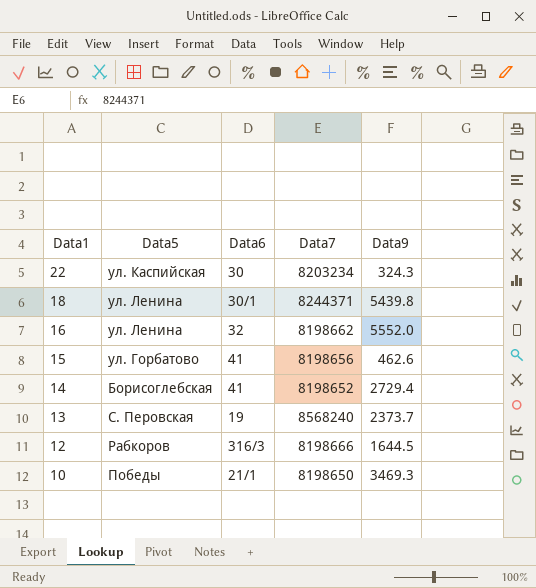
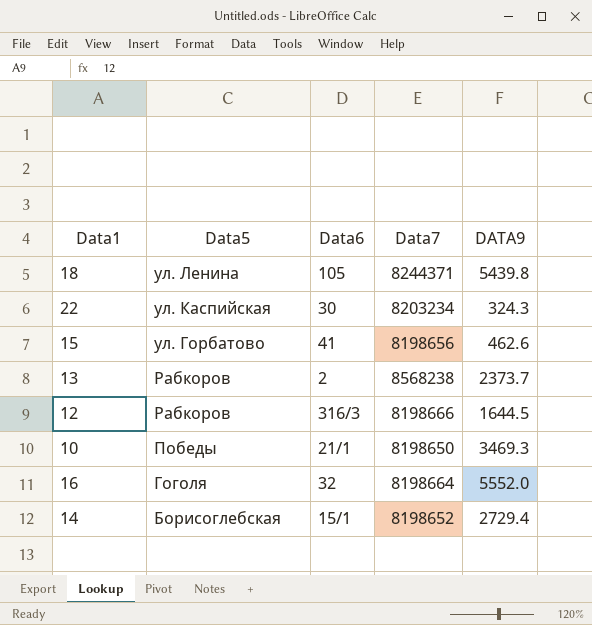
row order: Data1 descending -> Data5 descending
column name: Data9 -> DATA9
18 | Data6: 30/1 -> 105
13 | Data5: С. Перовская -> Рабкоров
13 | Data6: 19 -> 2
13 | Data7: 8568240 -> 8568238
16 | Data5: ул. Ленина -> Гоголя
16 | Data7: 8198662 -> 8198664
14 | Data6: 41 -> 15/1

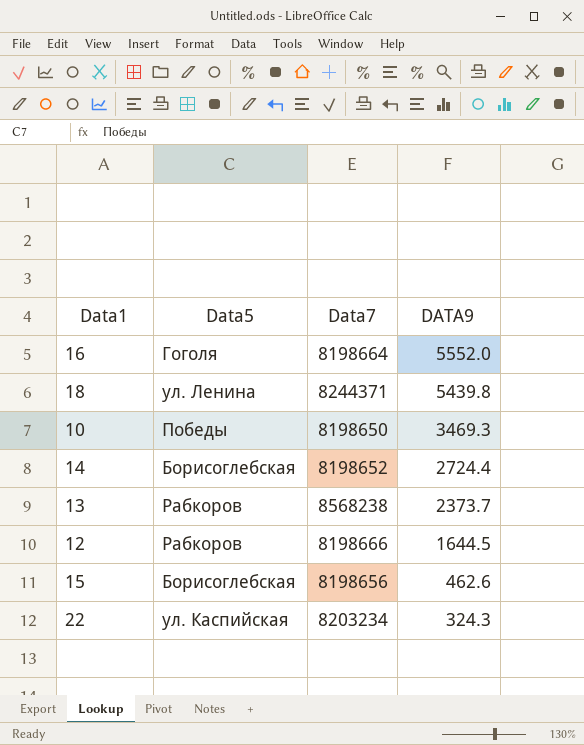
row order: Data5 descending -> DATA9 descending
column Data6 | position: 3 -> none
14 | DATA9: 2729.4 -> 2724.4
15 | Data5: ул. Горбатово -> Борисоглебская

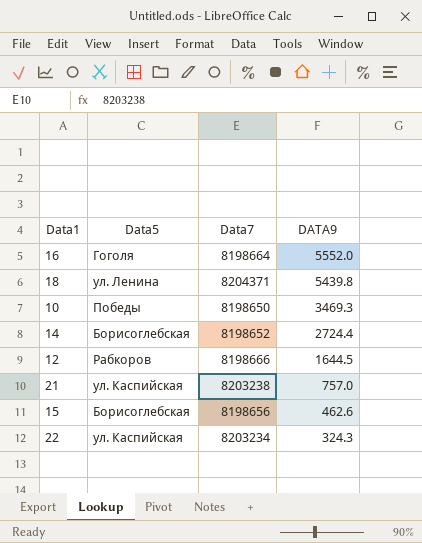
row 13: Рабкоров | 8568238 | 2373.7 -> none
18 | Data7: 8244371 -> 8204371
row 21: none -> ул. Каспийская | 8203238 | 757.0

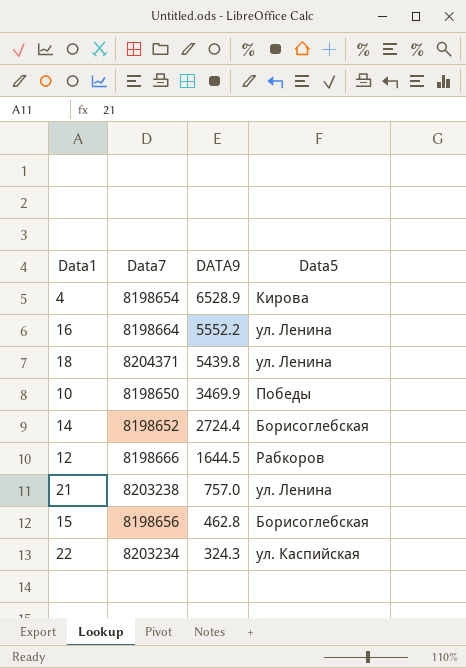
column Data5 | position: 2 -> 4
row 4: none -> 8198654 | 6528.9 | Кирова
16 | DATA9: 5552.0 -> 5552.2
16 | Data5: Гоголя -> ул. Ленина
10 | DATA9: 3469.3 -> 3469.9
21 | Data5: ул. Каспийская -> ул. Ленина
15 | DATA9: 462.6 -> 462.8

